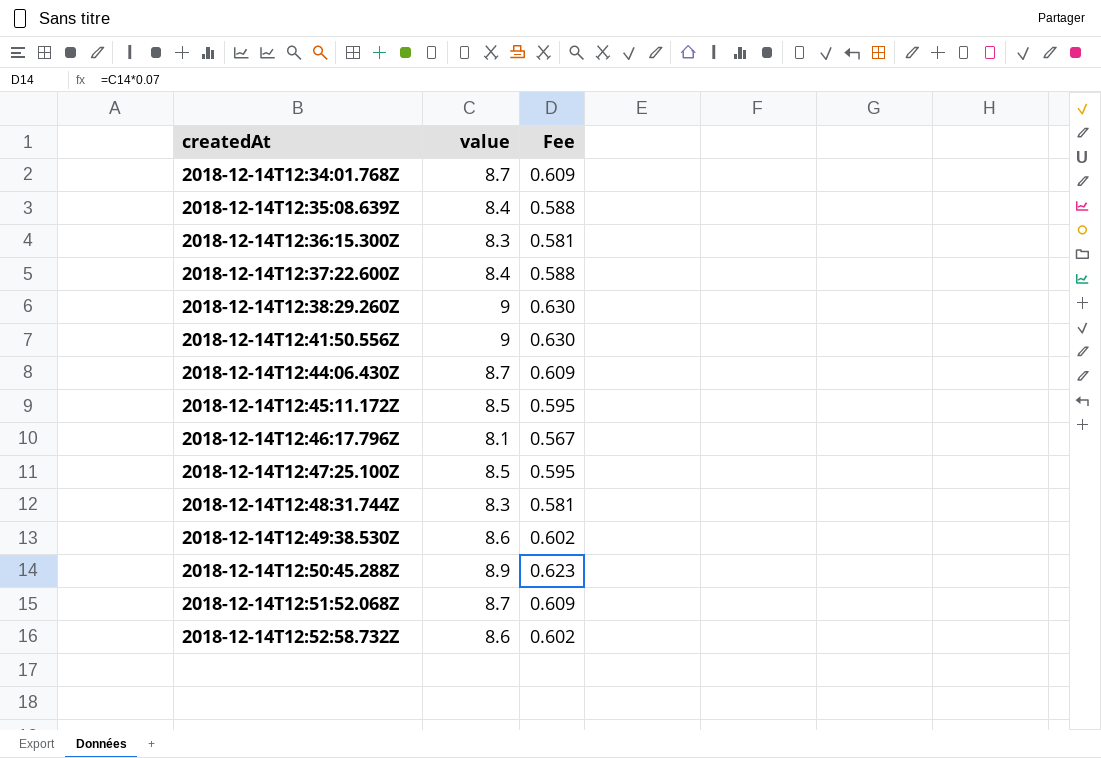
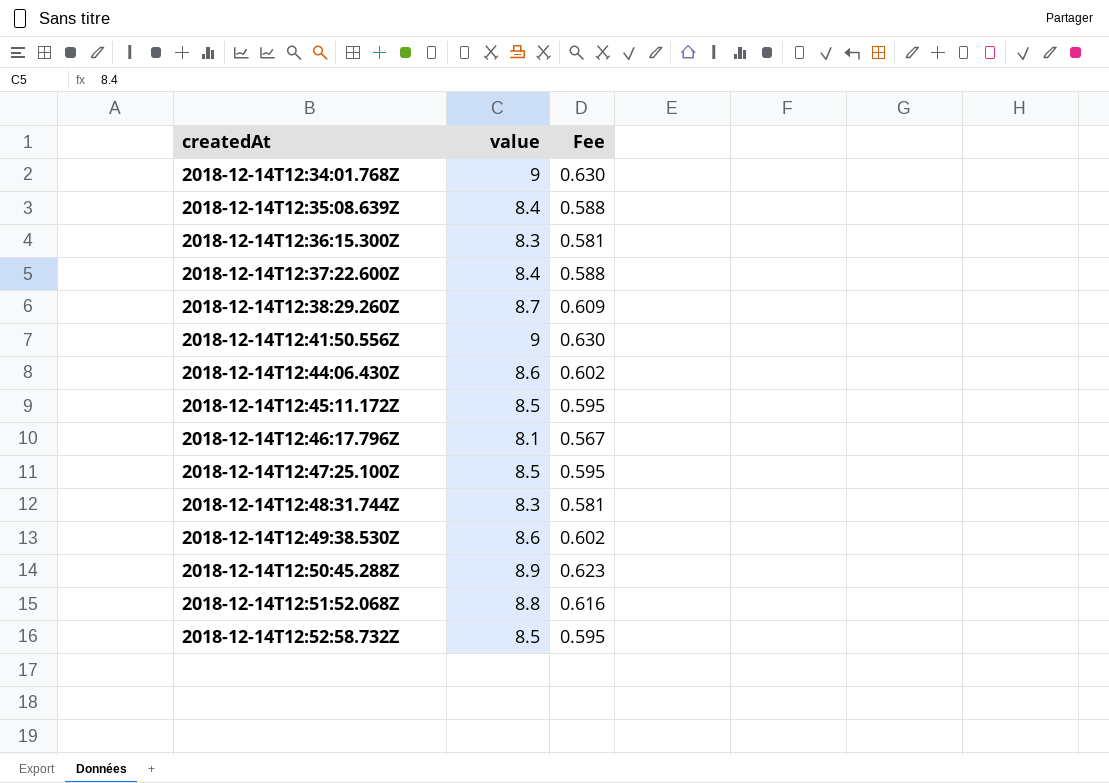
2018-12-14T12:34:01.768Z | value: 8.7 -> 9
2018-12-14T12:34:01.768Z | Fee: 0.609 -> 0.630
2018-12-14T12:38:29.260Z | value: 9 -> 8.7
2018-12-14T12:38:29.260Z | Fee: 0.630 -> 0.609
2018-12-14T12:44:06.430Z | value: 8.7 -> 8.6
2018-12-14T12:44:06.430Z | Fee: 0.609 -> 0.602
2018-12-14T12:51:52.068Z | value: 8.7 -> 8.8
2018-12-14T12:51:52.068Z | Fee: 0.609 -> 0.616
2018-12-14T12:52:58.732Z | value: 8.6 -> 8.5
2018-12-14T12:52:58.732Z | Fee: 0.602 -> 0.595

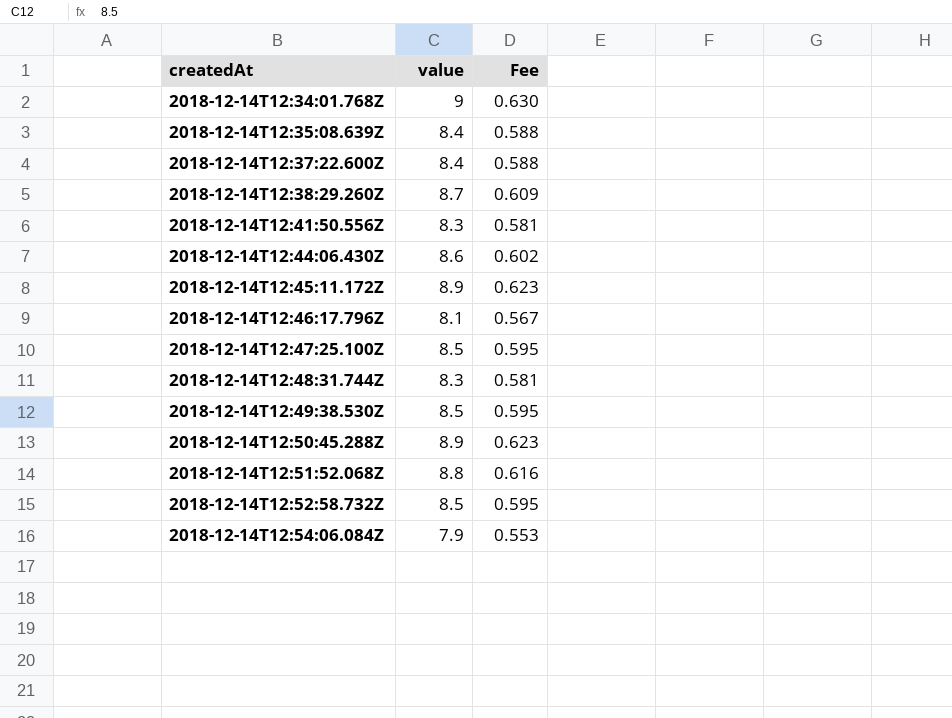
row 2018-12-14T12:36:15.300Z: 8.3 | 0.581 -> none
2018-12-14T12:41:50.556Z | value: 9 -> 8.3
2018-12-14T12:41:50.556Z | Fee: 0.630 -> 0.581
2018-12-14T12:45:11.172Z | value: 8.5 -> 8.9
2018-12-14T12:45:11.172Z | Fee: 0.595 -> 0.623
2018-12-14T12:49:38.530Z | value: 8.6 -> 8.5
2018-12-14T12:49:38.530Z | Fee: 0.602 -> 0.595
row 2018-12-14T12:54:06.084Z: none -> 7.9 | 0.553

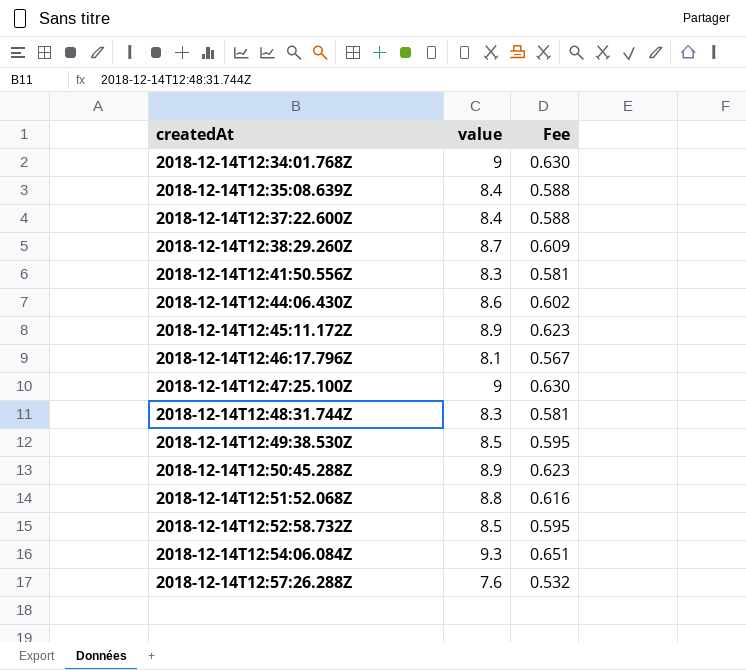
2018-12-14T12:47:25.100Z | value: 8.5 -> 9
2018-12-14T12:47:25.100Z | Fee: 0.595 -> 0.630
2018-12-14T12:54:06.084Z | value: 7.9 -> 9.3
2018-12-14T12:54:06.084Z | Fee: 0.553 -> 0.651
row 2018-12-14T12:57:26.288Z: none -> 7.6 | 0.532

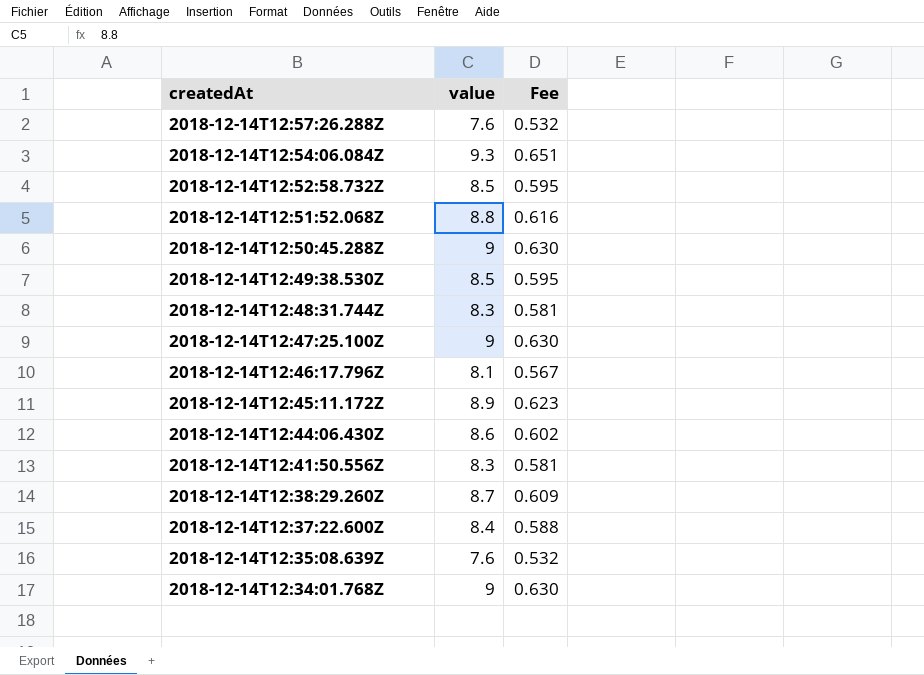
row order: createdAt ascending -> createdAt descending
2018-12-14T12:50:45.288Z | value: 8.9 -> 9
2018-12-14T12:50:45.288Z | Fee: 0.623 -> 0.630
2018-12-14T12:35:08.639Z | value: 8.4 -> 7.6
2018-12-14T12:35:08.639Z | Fee: 0.588 -> 0.532

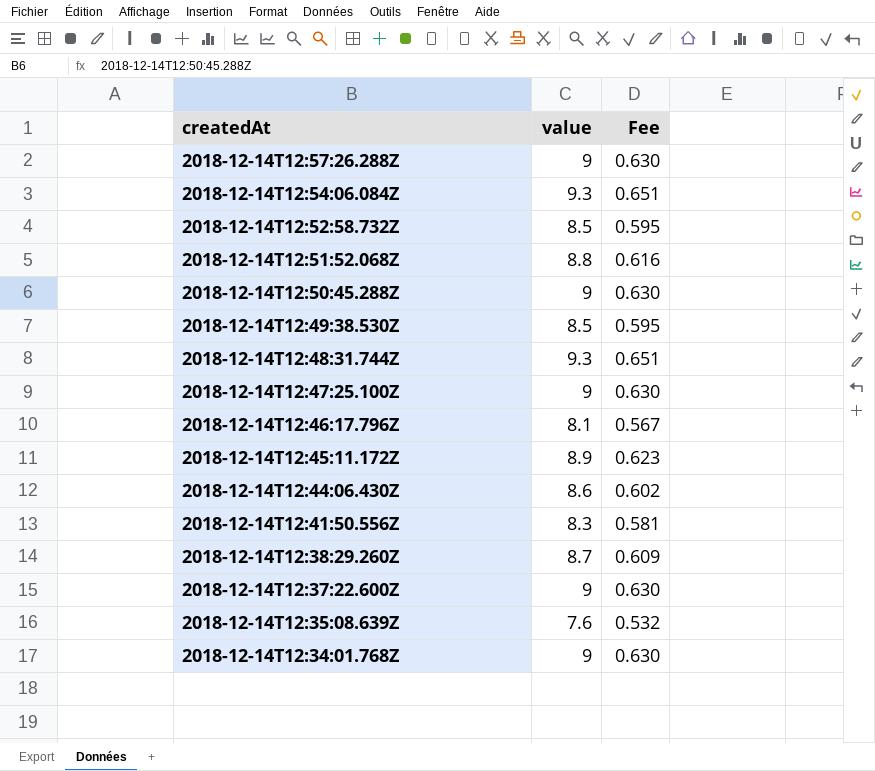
2018-12-14T12:57:26.288Z | value: 7.6 -> 9
2018-12-14T12:57:26.288Z | Fee: 0.532 -> 0.630
2018-12-14T12:48:31.744Z | value: 8.3 -> 9.3
2018-12-14T12:48:31.744Z | Fee: 0.581 -> 0.651
2018-12-14T12:37:22.600Z | value: 8.4 -> 9
2018-12-14T12:37:22.600Z | Fee: 0.588 -> 0.630

